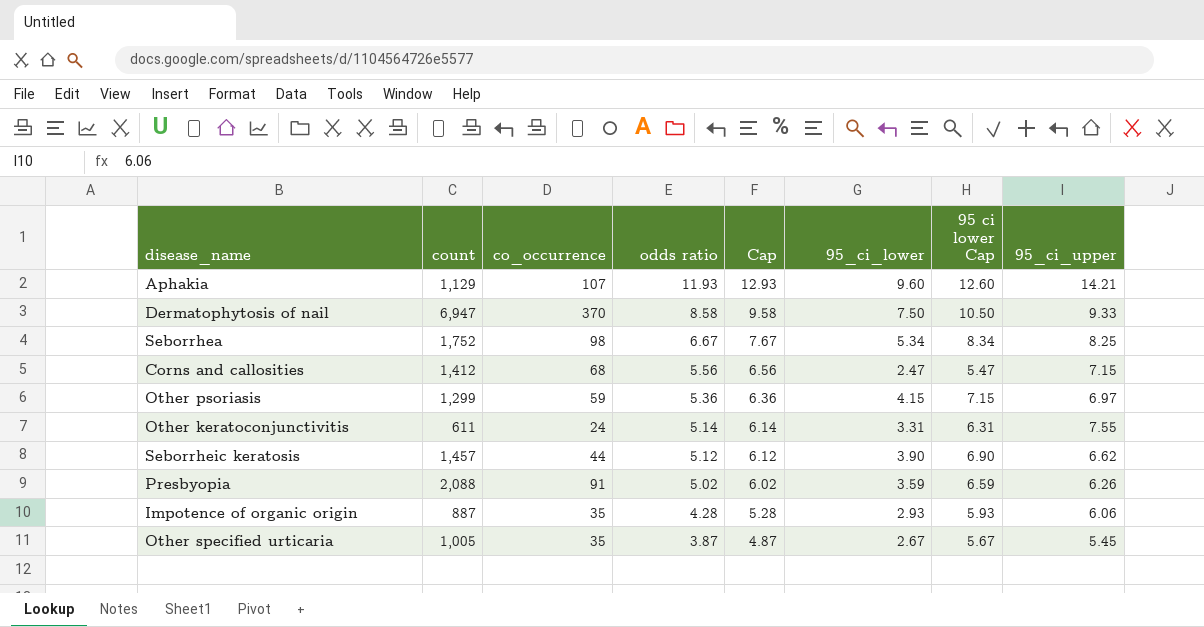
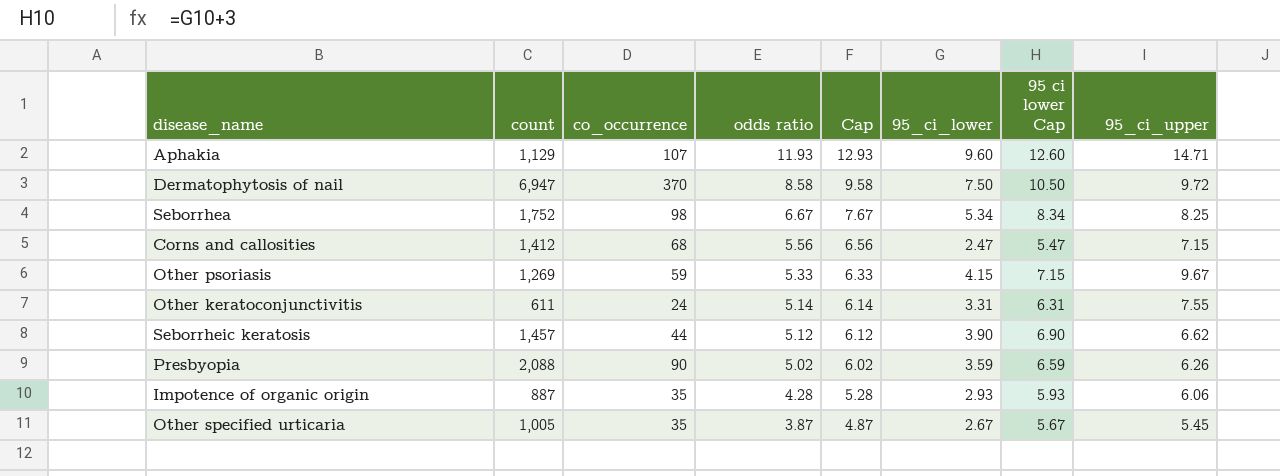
Aphakia | 95_ci_upper: 14.21 -> 14.71
Dermatophytosis of nail | 95_ci_upper: 9.33 -> 9.72
Other psoriasis | count: 1,299 -> 1,269
Other psoriasis | odds ratio: 5.36 -> 5.33
Other psoriasis | Cap: 6.36 -> 6.33
Other psoriasis | 95_ci_upper: 6.97 -> 9.67
Presbyopia | co_occurrence: 91 -> 90

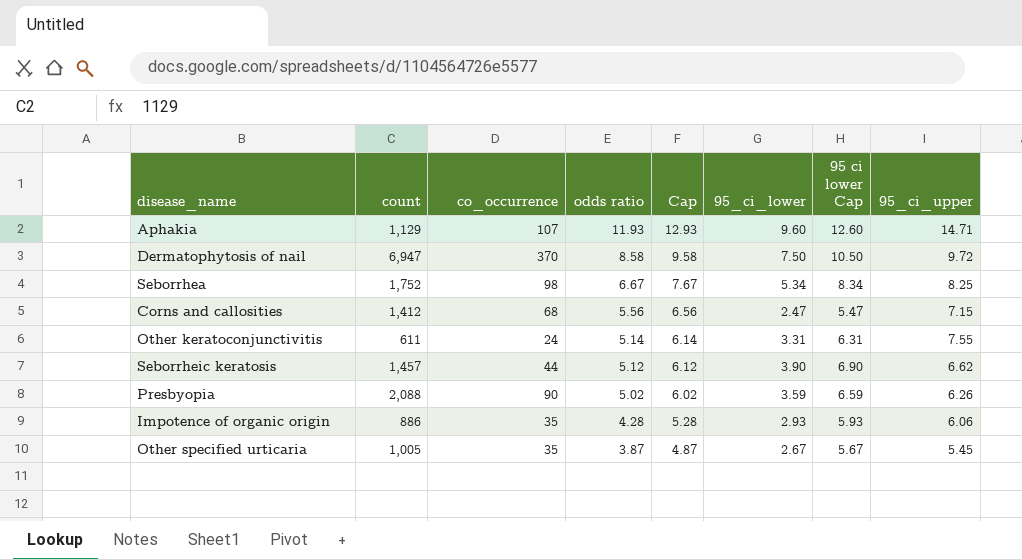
row Other psoriasis: 1,269 | 59 | 5.33 | 6.33 | 4.15 | 7.15 | 9.67 -> none
Impotence of organic origin | count: 887 -> 886

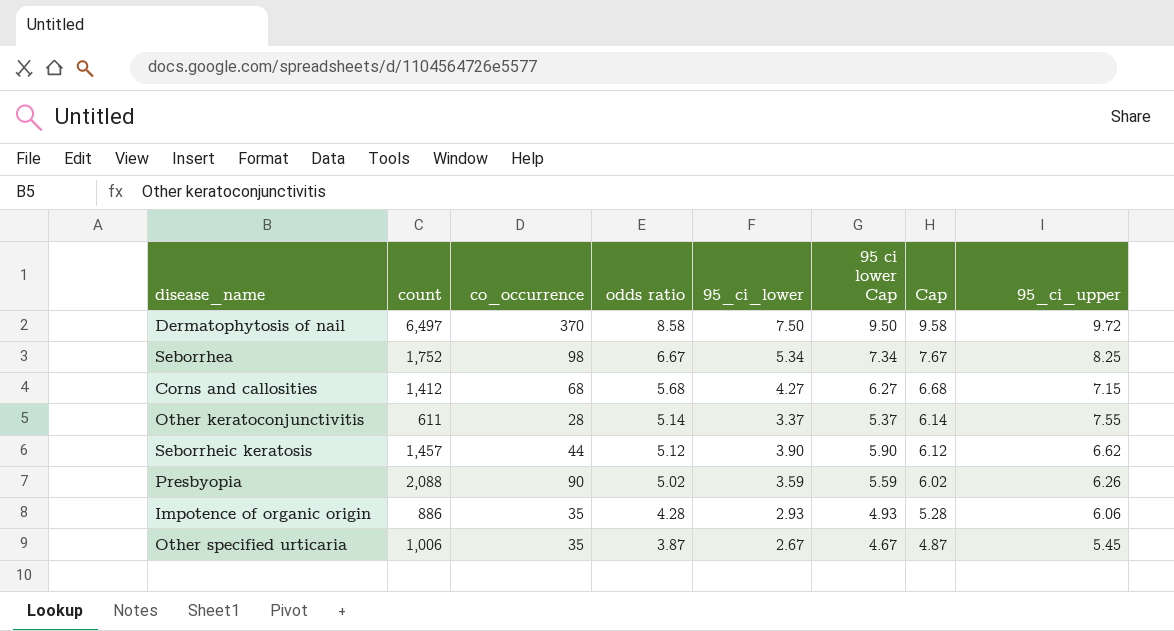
column 95 ci lower Cap | formula: [95_ci_lower] + 3 -> [95_ci_lower] + 2
column Cap | position: 5 -> 7
row Aphakia: 1,129 | 107 | 11.93 | 12.93 | 9.60 | 12.60 | 14.71 -> none
Dermatophytosis of nail | count: 6,947 -> 6,497
Corns and callosities | odds ratio: 5.56 -> 5.68
Corns and callosities | 95_ci_lower: 2.47 -> 4.27
Corns and callosities | Cap: 6.56 -> 6.68
Other keratoconjunctivitis | co_occurrence: 24 -> 28
Other keratoconjunctivitis | 95_ci_lower: 3.31 -> 3.37
Other specified urticaria | count: 1,005 -> 1,006

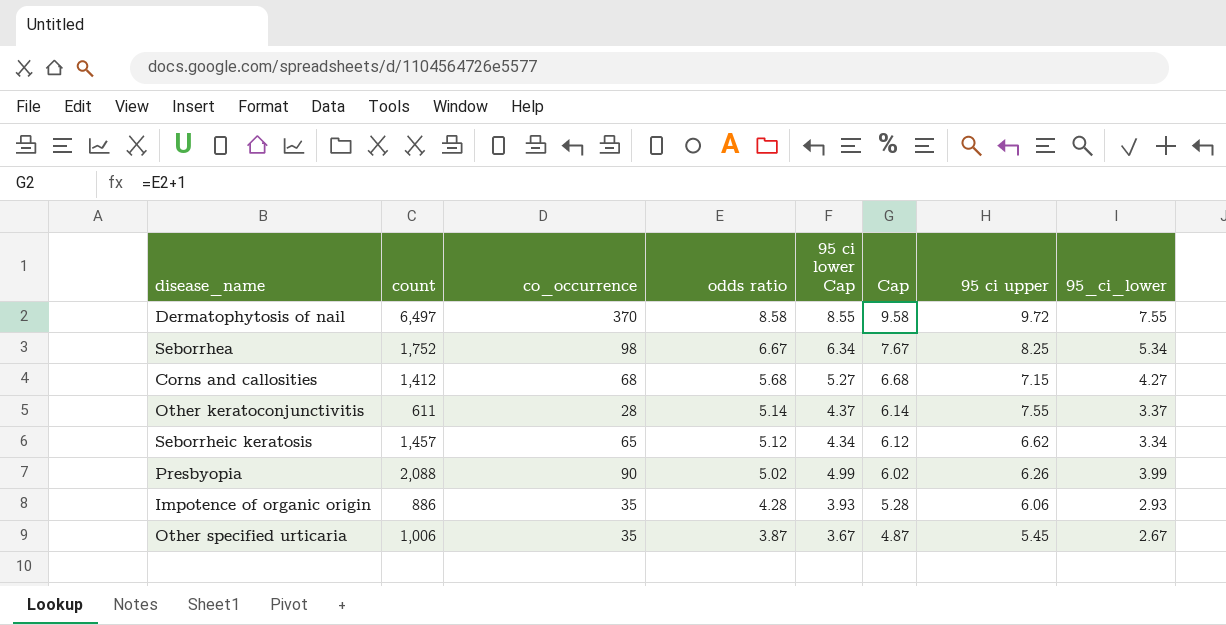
column 95 ci lower Cap | formula: [95_ci_lower] + 2 -> [95_ci_lower] + 1
column name: 95_ci_upper -> 95 ci upper
column 95_ci_lower | position: 5 -> 8
Dermatophytosis of nail | 95_ci_lower: 7.50 -> 7.55
Seborrheic keratosis | co_occurrence: 44 -> 65
Seborrheic keratosis | 95_ci_lower: 3.90 -> 3.34
Presbyopia | 95_ci_lower: 3.59 -> 3.99

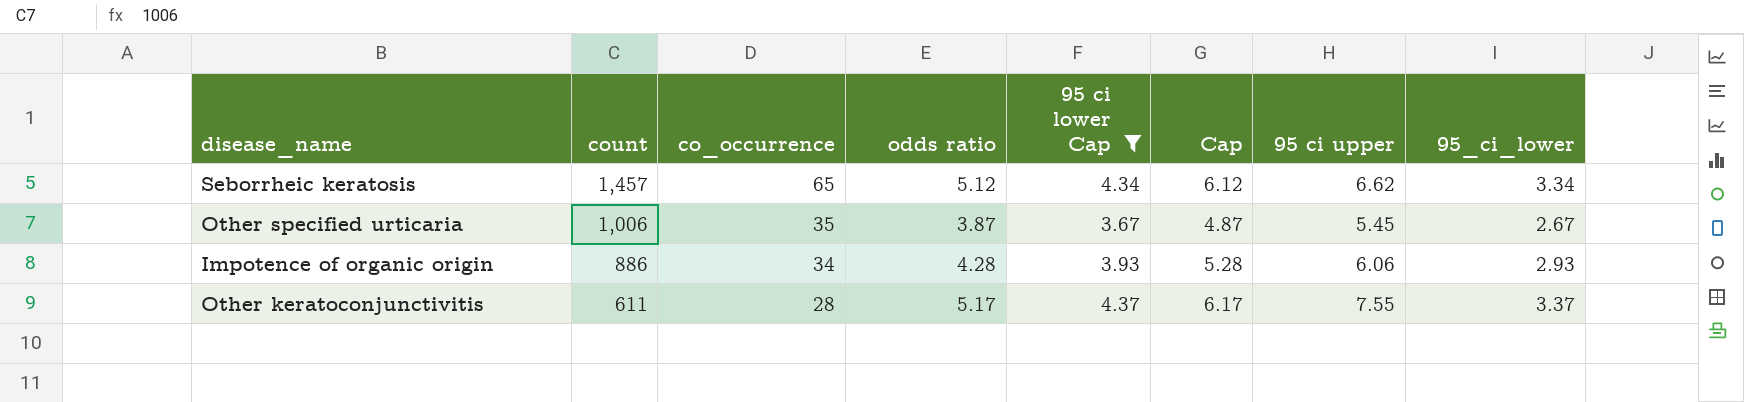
filter: none -> 95 ci lower Cap <= 4.37
row order: odds ratio descending -> count descending
Impotence of organic origin | co_occurrence: 35 -> 34
Other keratoconjunctivitis | odds ratio: 5.14 -> 5.17
Other keratoconjunctivitis | Cap: 6.14 -> 6.17

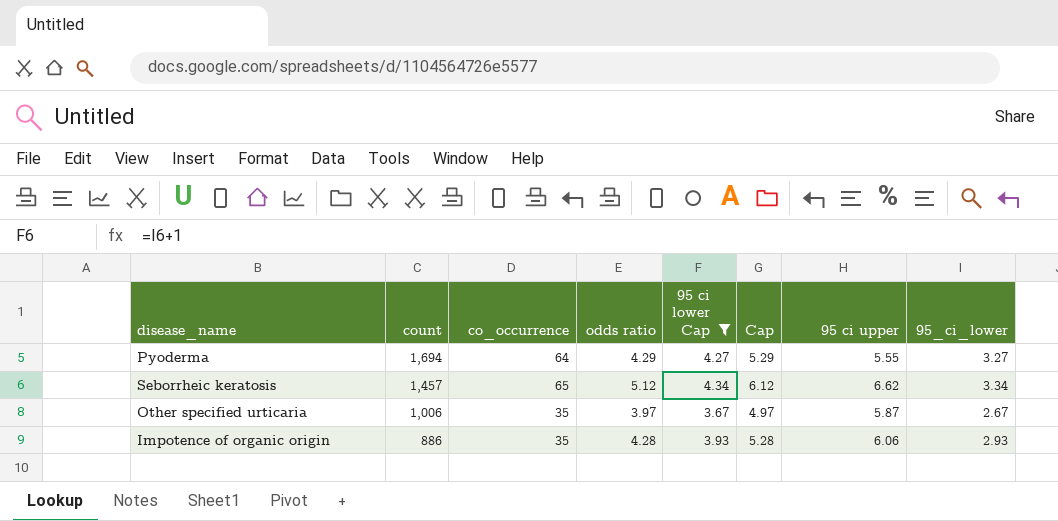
row Other keratoconjunctivitis: 611 | 28 | 5.17 | 4.37 | 6.17 | 7.55 | 3.37 -> none
row Pyoderma: none -> 1,694 | 64 | 4.29 | 4.27 | 5.29 | 5.55 | 3.27
Other specified urticaria | odds ratio: 3.87 -> 3.97
Other specified urticaria | Cap: 4.87 -> 4.97
Other specified urticaria | 95 ci upper: 5.45 -> 5.87
Impotence of organic origin | co_occurrence: 34 -> 35

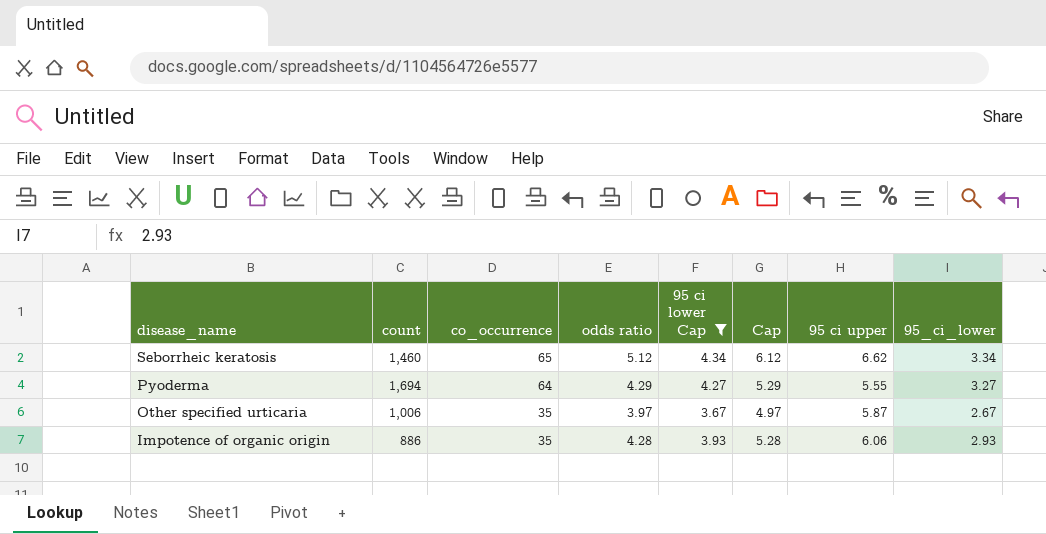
row order: count descending -> disease_name descending
Seborrheic keratosis | count: 1,457 -> 1,460

